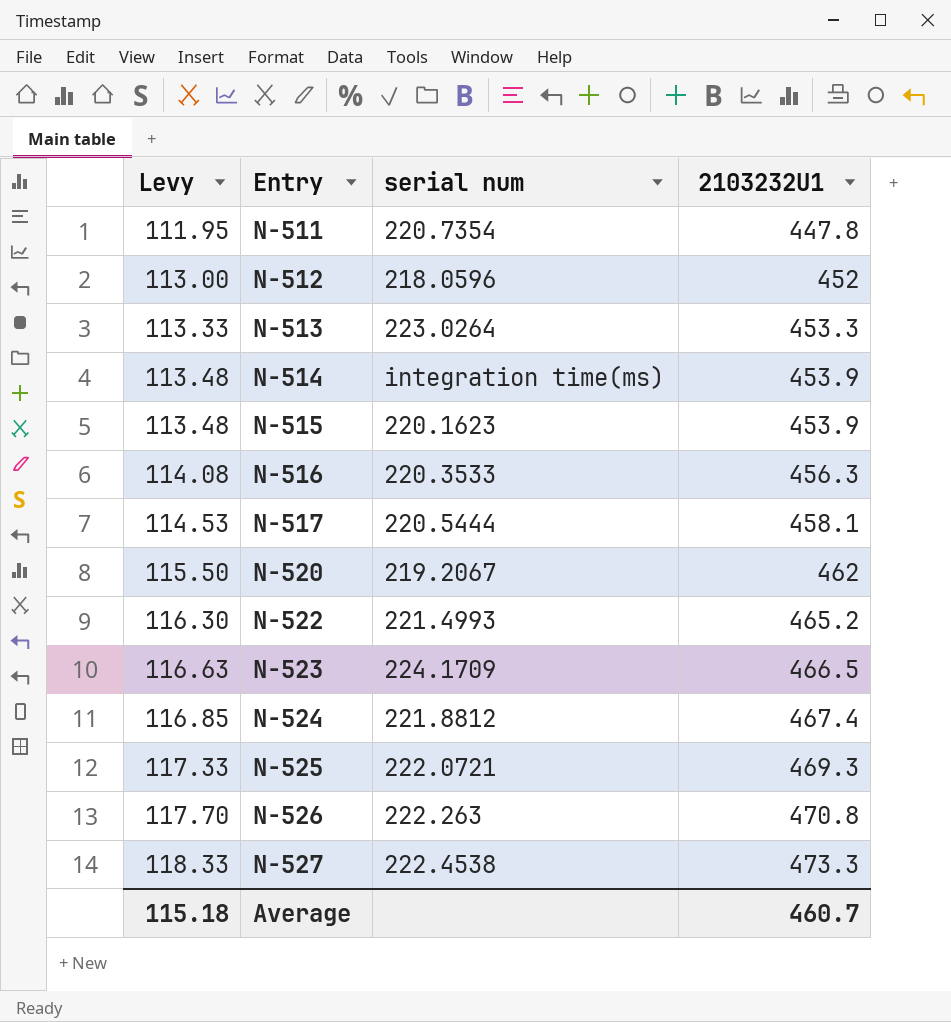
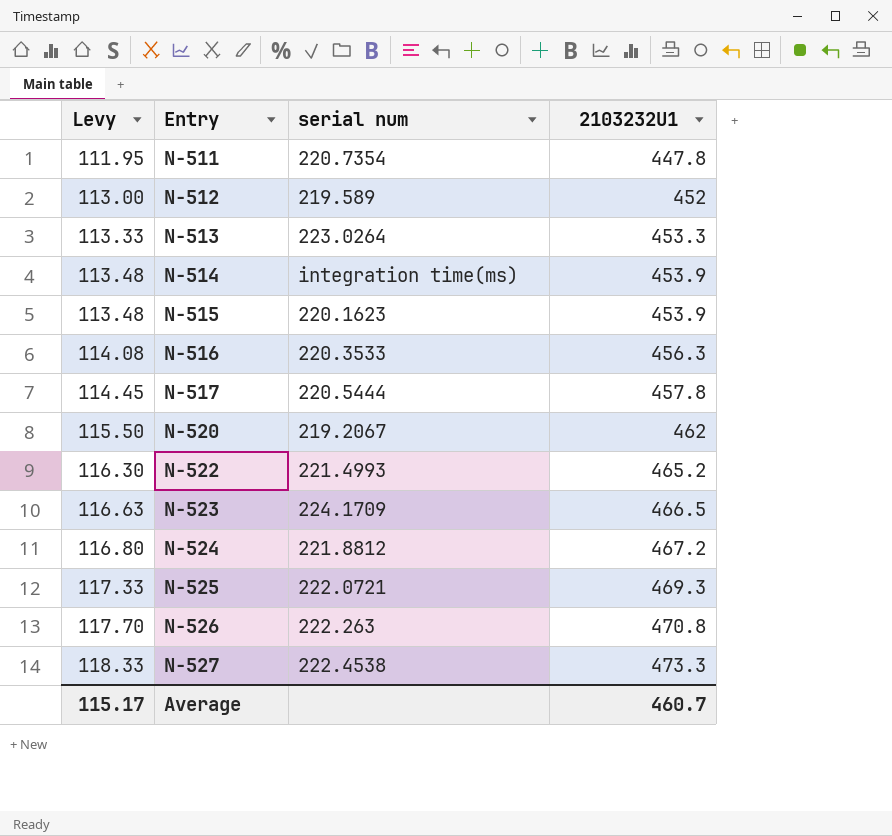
N-512 | serial num: 218.0596 -> 219.589
N-517 | Levy: 114.53 -> 114.45
N-517 | 2103232U1: 458.1 -> 457.8
N-524 | Levy: 116.85 -> 116.80
N-524 | 2103232U1: 467.4 -> 467.2
Average | Levy: 115.18 -> 115.17

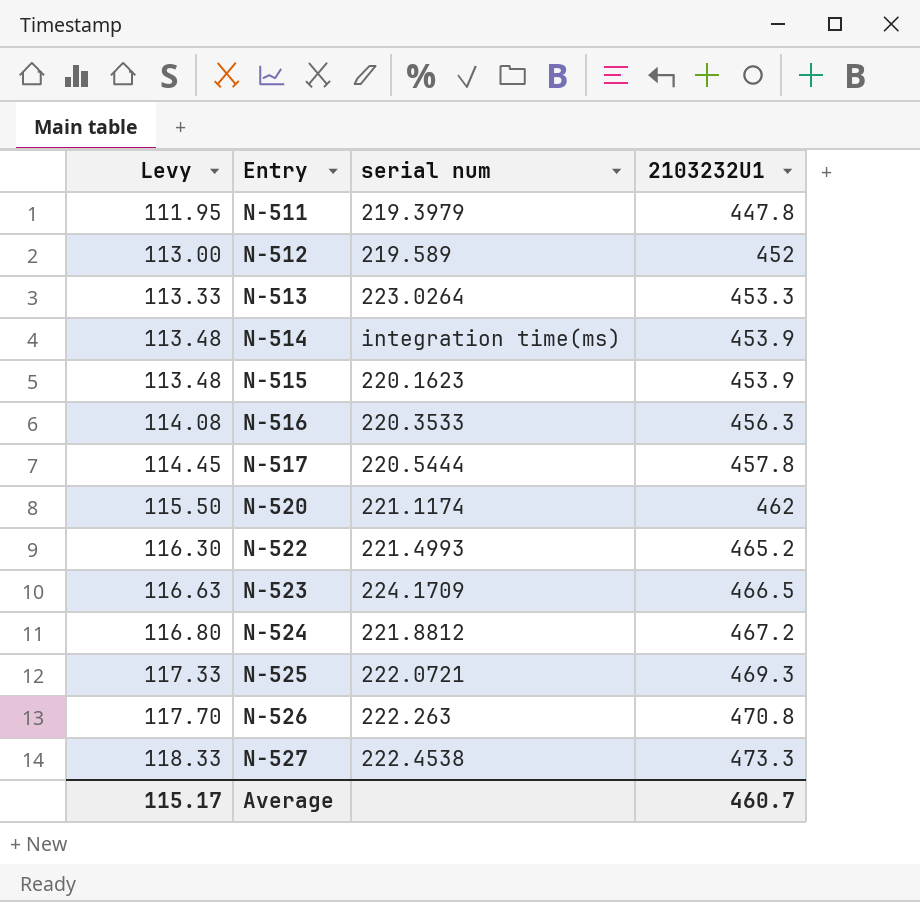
N-511 | serial num: 220.7354 -> 219.3979
N-520 | serial num: 219.2067 -> 221.1174

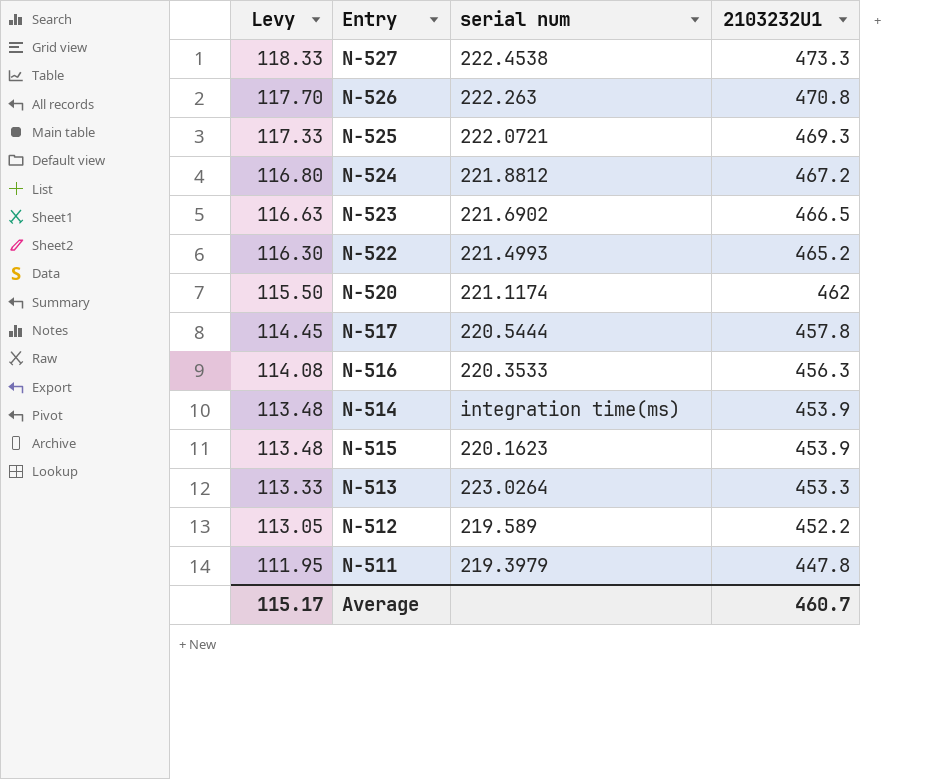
row order: Levy ascending -> Levy descending
N-523 | serial num: 224.1709 -> 221.6902
N-512 | Levy: 113.00 -> 113.05
N-512 | 2103232U1: 452 -> 452.2

